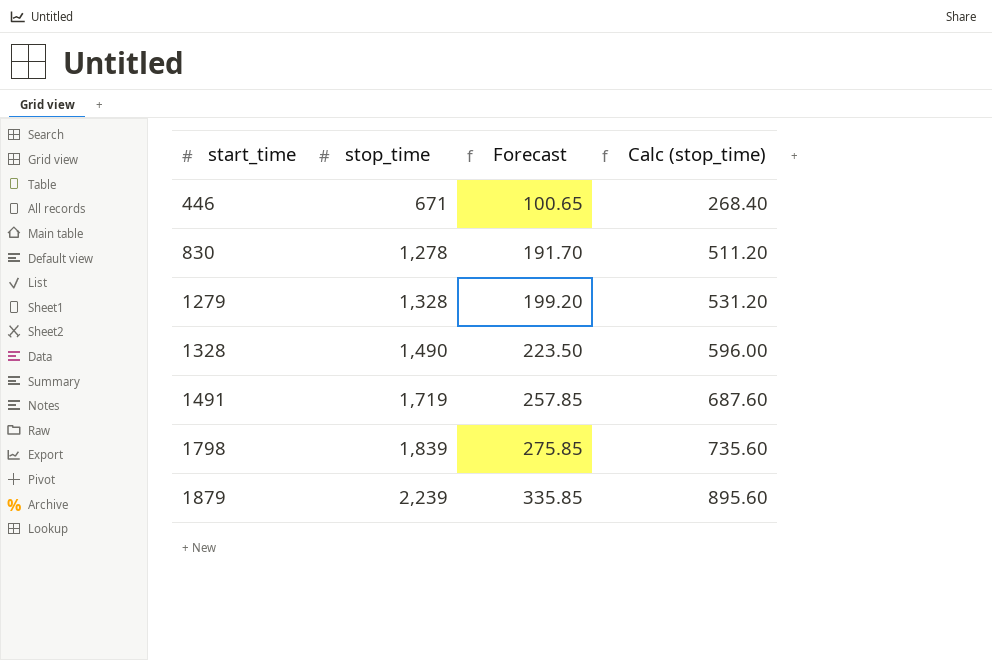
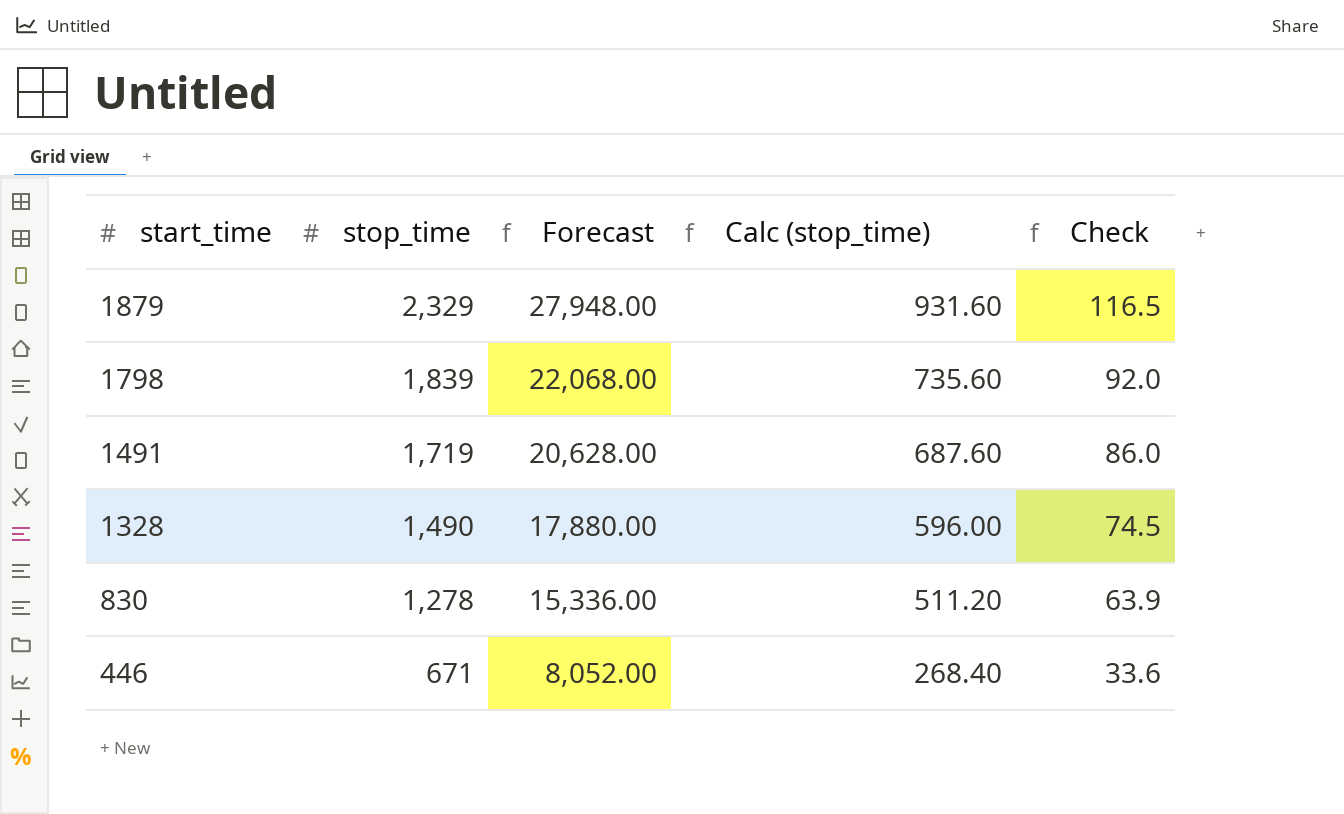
row order: start_time ascending -> start_time descending
column Forecast | formula: [stop_time] * 0.15 -> [stop_time] * 12
column Check | formula: none -> [stop_time] * 0.05
row 1279: 1,328 | 199.20 | 531.20 -> none
1879 | stop_time: 2,239 -> 2,329
1879 | Calc (stop_time): 895.60 -> 931.60

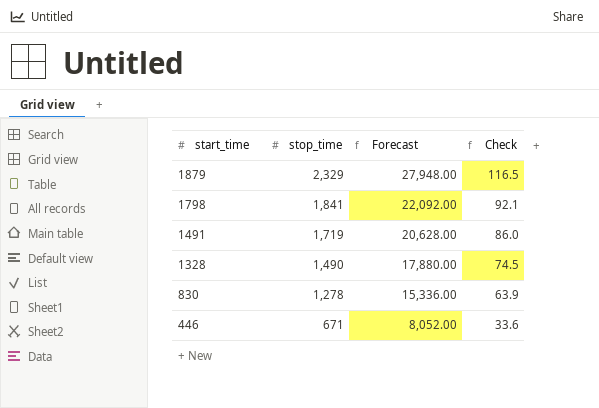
column Calc (stop_time) | formula: [stop_time] * 0.4 -> none
1798 | stop_time: 1,839 -> 1,841
1798 | Forecast: 22,068.00 -> 22,092.00
1798 | Check: 92.0 -> 92.1

